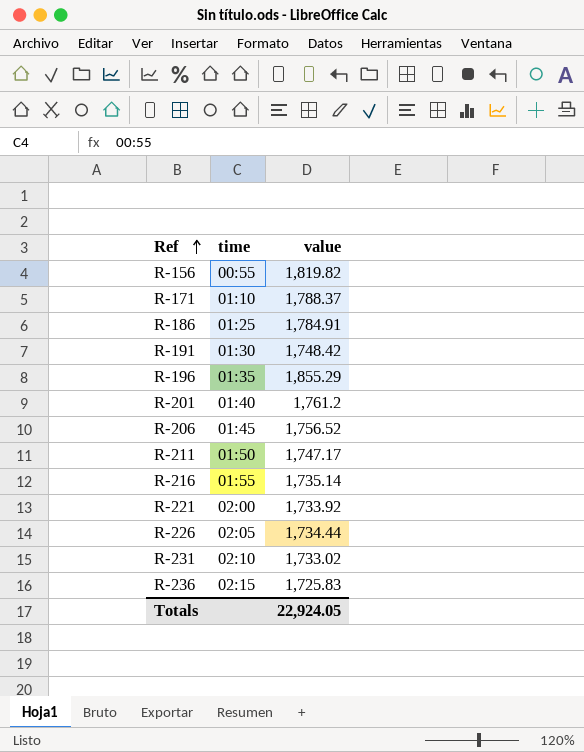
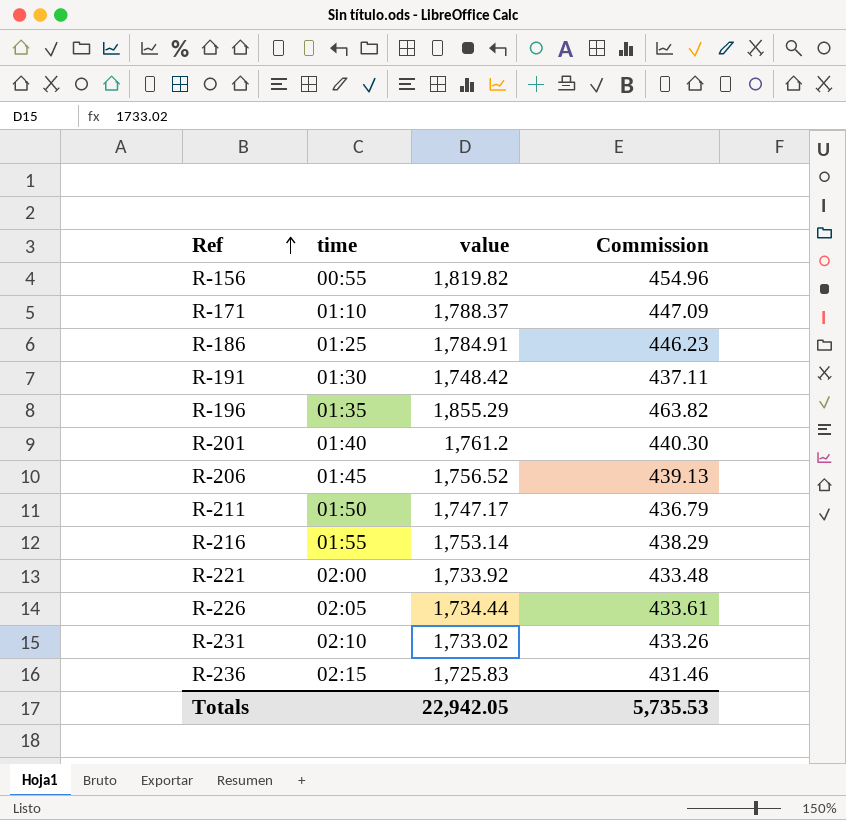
column Commission | formula: none -> [value] * 0.25
R-216 | value: 1,735.14 -> 1,753.14
Totals | value: 22,924.05 -> 22,942.05

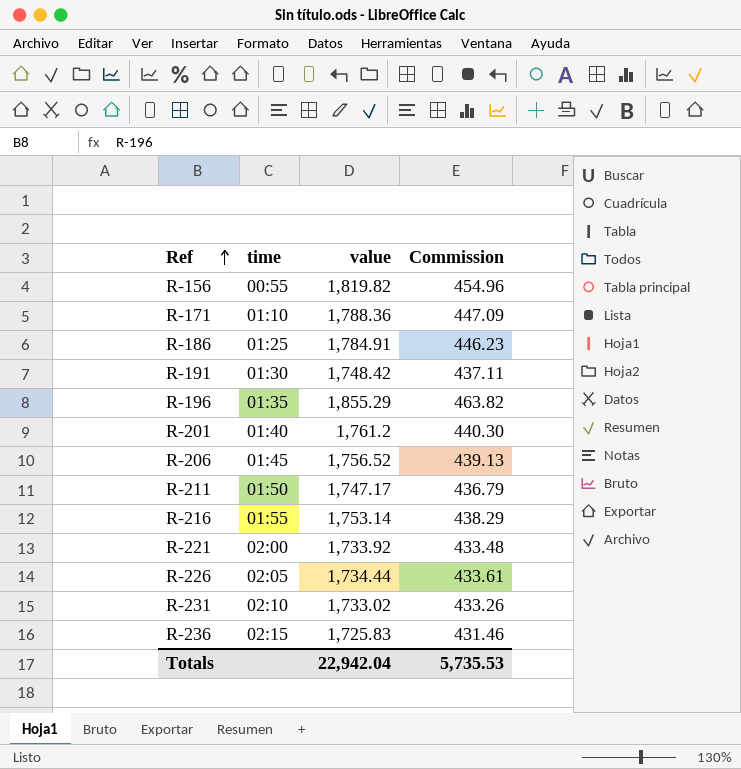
R-171 | value: 1,788.37 -> 1,788.36
Totals | value: 22,942.05 -> 22,942.04

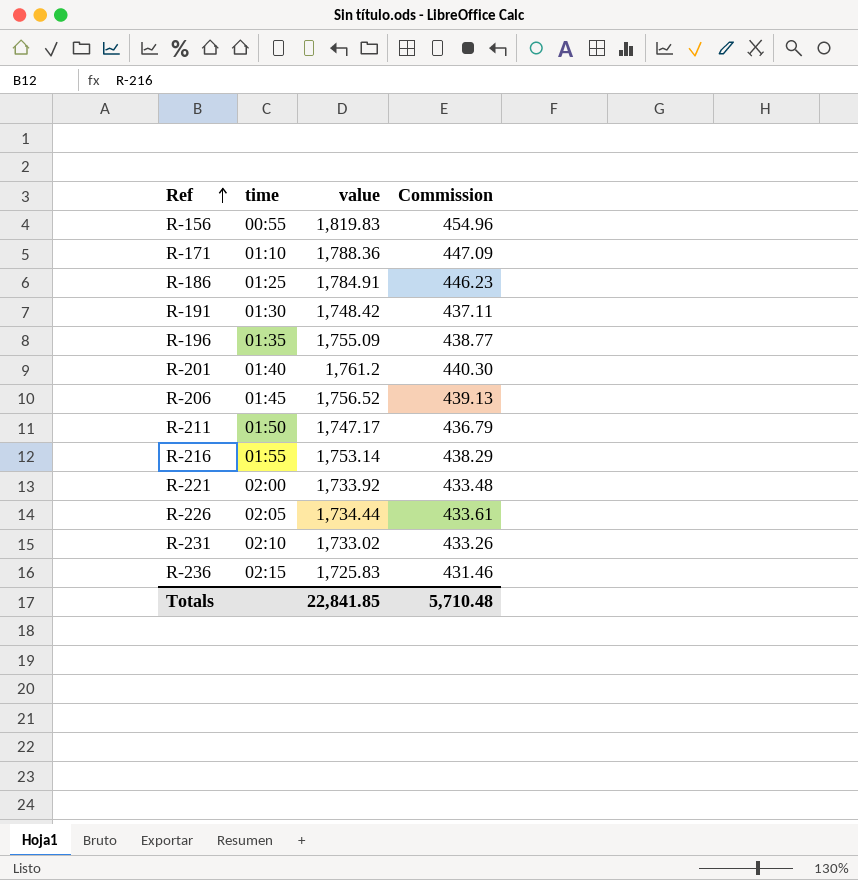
R-156 | value: 1,819.82 -> 1,819.83
R-196 | value: 1,855.29 -> 1,755.09
R-196 | Commission: 463.82 -> 438.77
Totals | value: 22,942.04 -> 22,841.85
Totals | Commission: 5,735.53 -> 5,710.48

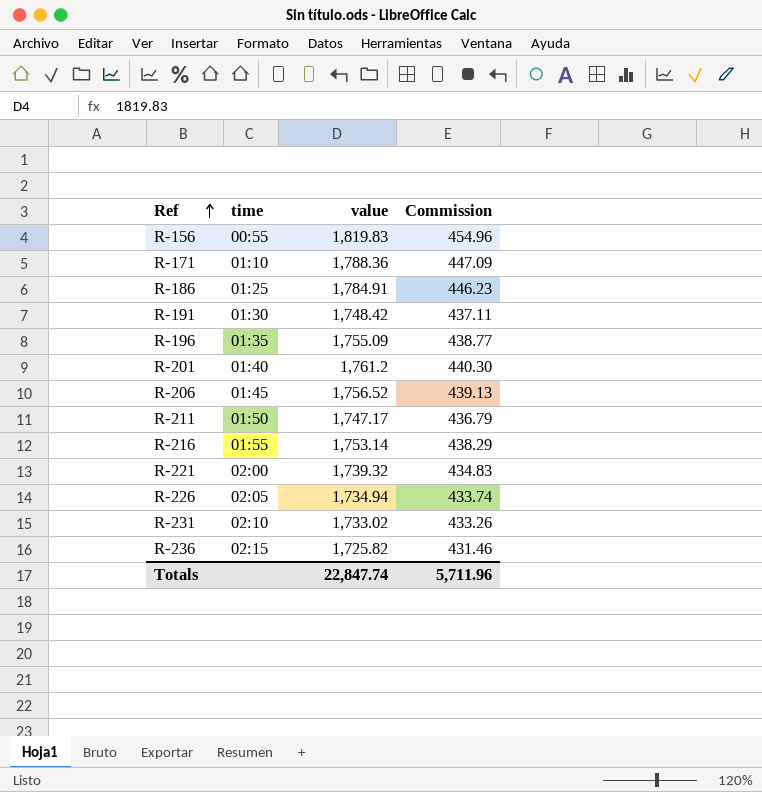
R-221 | value: 1,733.92 -> 1,739.32
R-221 | Commission: 433.48 -> 434.83
R-226 | value: 1,734.44 -> 1,734.94
R-226 | Commission: 433.61 -> 433.74
R-236 | value: 1,725.83 -> 1,725.82
Totals | value: 22,841.85 -> 22,847.74
Totals | Commission: 5,710.48 -> 5,711.96

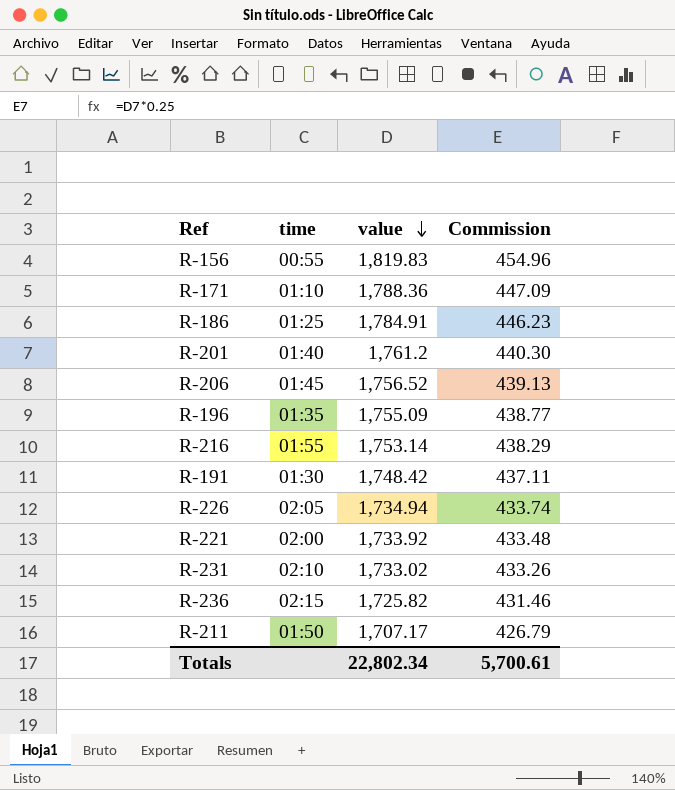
row order: Ref ascending -> value descending
R-221 | value: 1,739.32 -> 1,733.92
R-221 | Commission: 434.83 -> 433.48
R-211 | value: 1,747.17 -> 1,707.17
R-211 | Commission: 436.79 -> 426.79
Totals | value: 22,847.74 -> 22,802.34
Totals | Commission: 5,711.96 -> 5,700.61

